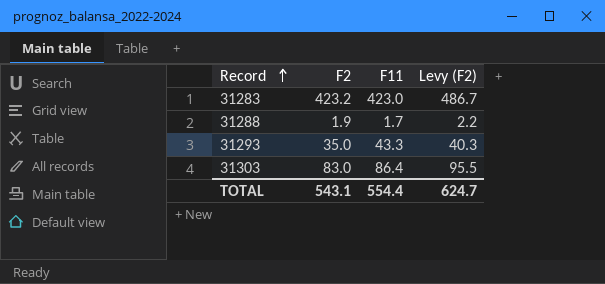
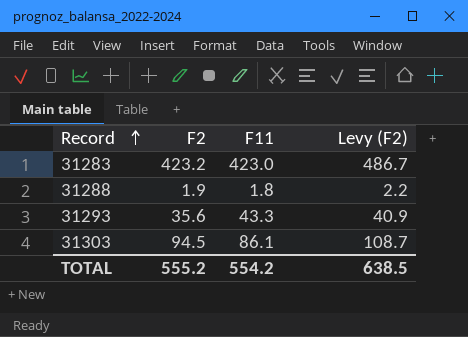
31288 | F11: 1.7 -> 1.8
31293 | F2: 35.0 -> 35.6
31293 | Levy (F2): 40.3 -> 40.9
31303 | F2: 83.0 -> 94.5
31303 | F11: 86.4 -> 86.1
31303 | Levy (F2): 95.5 -> 108.7
TOTAL | F2: 543.1 -> 555.2
TOTAL | F11: 554.4 -> 554.2
TOTAL | Levy (F2): 624.7 -> 638.5

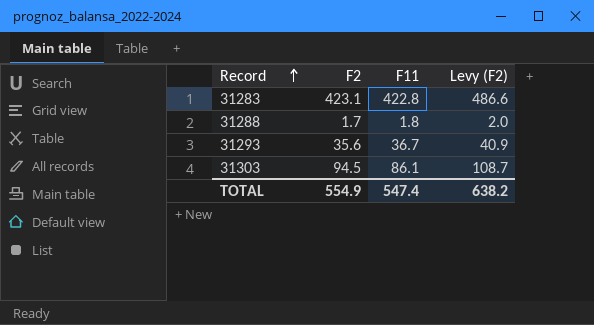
31283 | F2: 423.2 -> 423.1
31283 | F11: 423.0 -> 422.8
31283 | Levy (F2): 486.7 -> 486.6
31288 | F2: 1.9 -> 1.7
31288 | Levy (F2): 2.2 -> 2.0
31293 | F11: 43.3 -> 36.7
TOTAL | F2: 555.2 -> 554.9
TOTAL | F11: 554.2 -> 547.4
TOTAL | Levy (F2): 638.5 -> 638.2

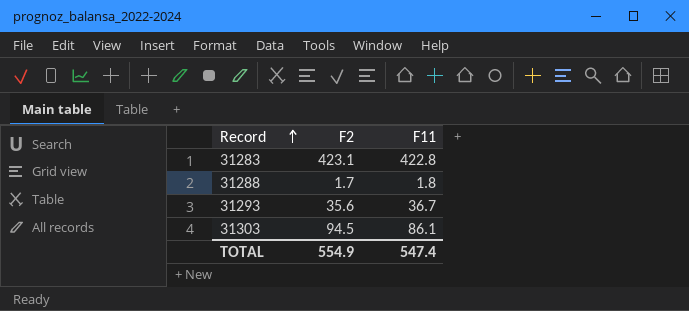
column Levy (F2) | formula: [F2] * 1.15 -> none

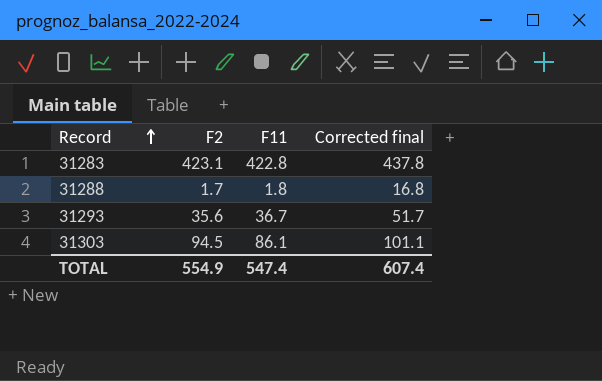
column Corrected final | formula: none -> [F11] + 15

